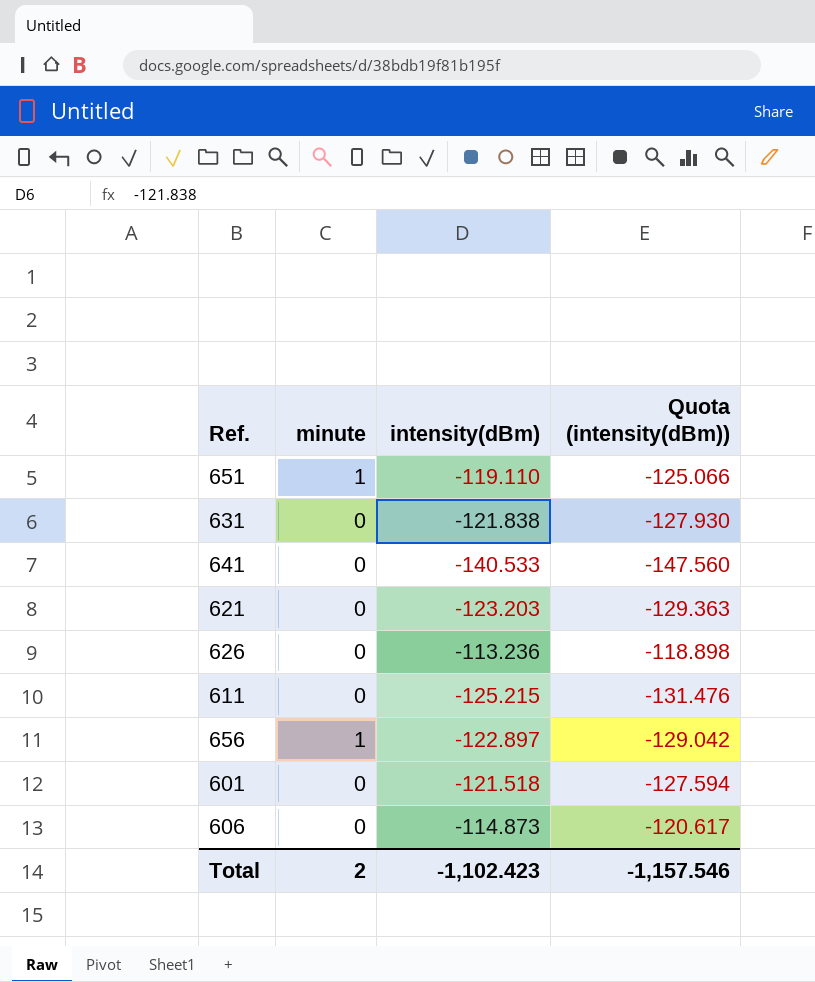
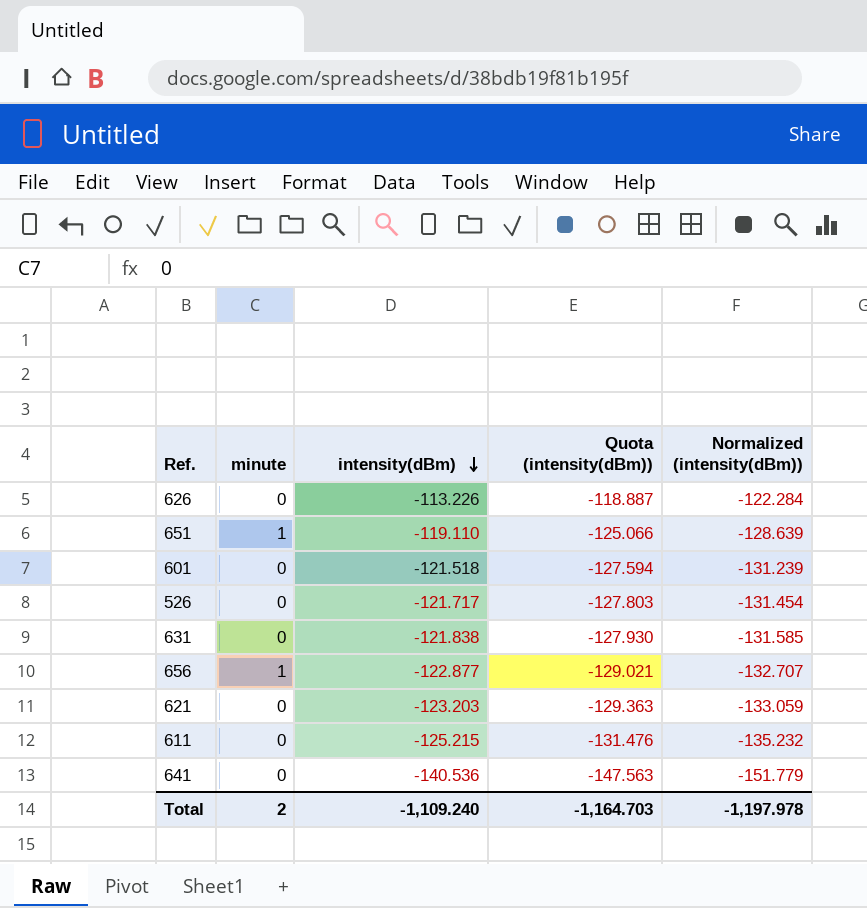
row order: none -> intensity(dBm) descending
column Normalized (intensity(dBm)) | formula: none -> [intensity(dBm)] * 1.08
row 606: 0 | -114.873 | -120.617 -> none
626 | intensity(dBm): -113.236 -> -113.226
626 | Quota (intensity(dBm)): -118.898 -> -118.887
row 526: none -> 0 | -121.717 | -127.803 | -131.454
656 | intensity(dBm): -122.897 -> -122.877
656 | Quota (intensity(dBm)): -129.042 -> -129.021
641 | intensity(dBm): -140.533 -> -140.536
641 | Quota (intensity(dBm)): -147.560 -> -147.563
Total | intensity(dBm): -1,102.423 -> -1,109.240
Total | Quota (intensity(dBm)): -1,157.546 -> -1,164.703

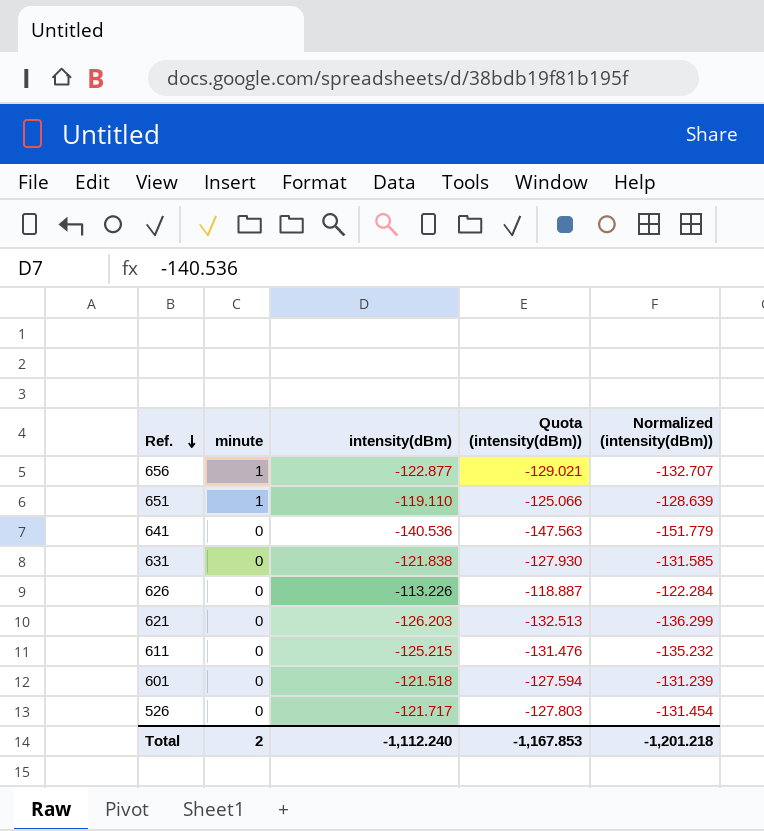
row order: intensity(dBm) descending -> Ref. descending
621 | intensity(dBm): -123.203 -> -126.203
621 | Quota (intensity(dBm)): -129.363 -> -132.513
621 | Normalized (intensity(dBm)): -133.059 -> -136.299
Total | intensity(dBm): -1,109.240 -> -1,112.240
Total | Quota (intensity(dBm)): -1,164.703 -> -1,167.853
Total | Normalized (intensity(dBm)): -1,197.978 -> -1,201.218

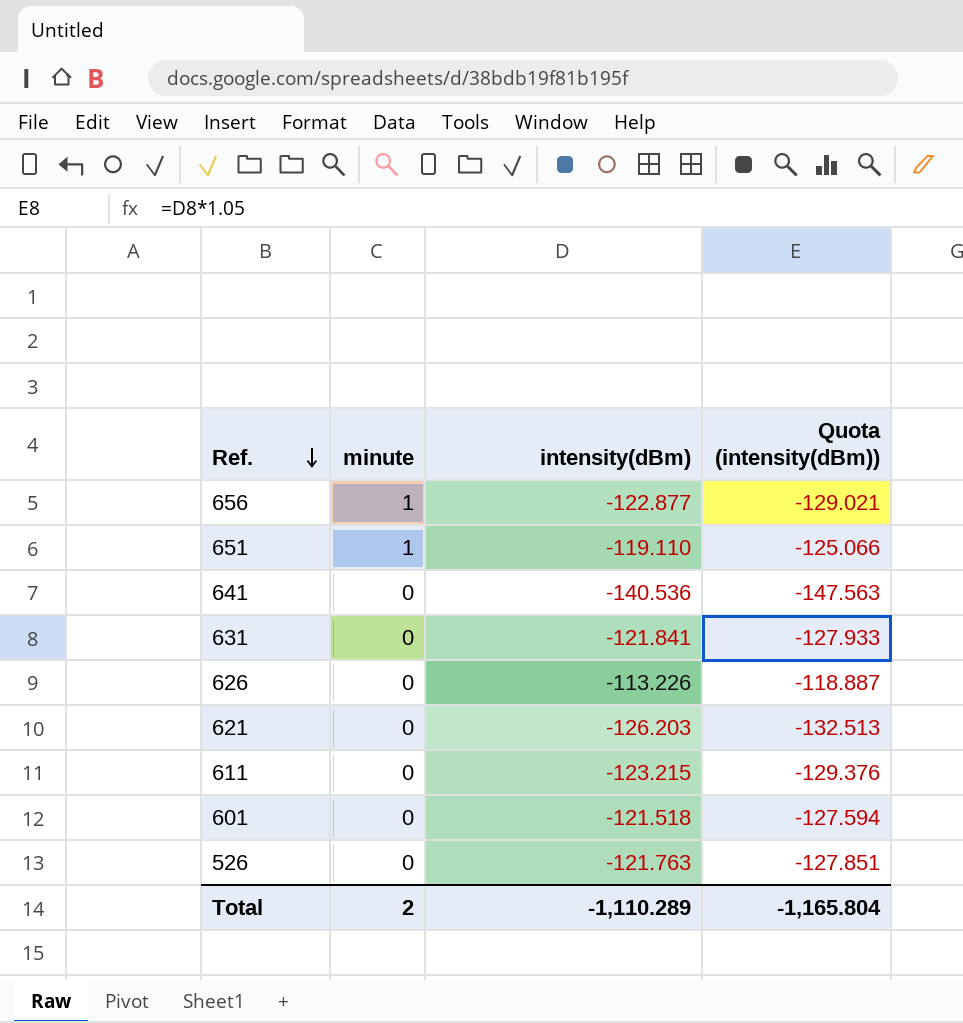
column Normalized (intensity(dBm)) | formula: [intensity(dBm)] * 1.08 -> none
631 | intensity(dBm): -121.838 -> -121.841
631 | Quota (intensity(dBm)): -127.930 -> -127.933
611 | intensity(dBm): -125.215 -> -123.215
611 | Quota (intensity(dBm)): -131.476 -> -129.376
526 | intensity(dBm): -121.717 -> -121.763
526 | Quota (intensity(dBm)): -127.803 -> -127.851
Total | intensity(dBm): -1,112.240 -> -1,110.289
Total | Quota (intensity(dBm)): -1,167.853 -> -1,165.804

